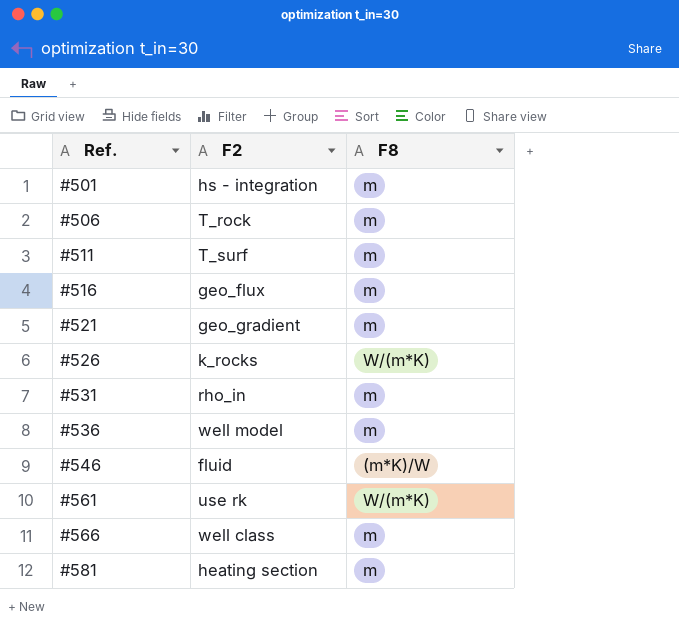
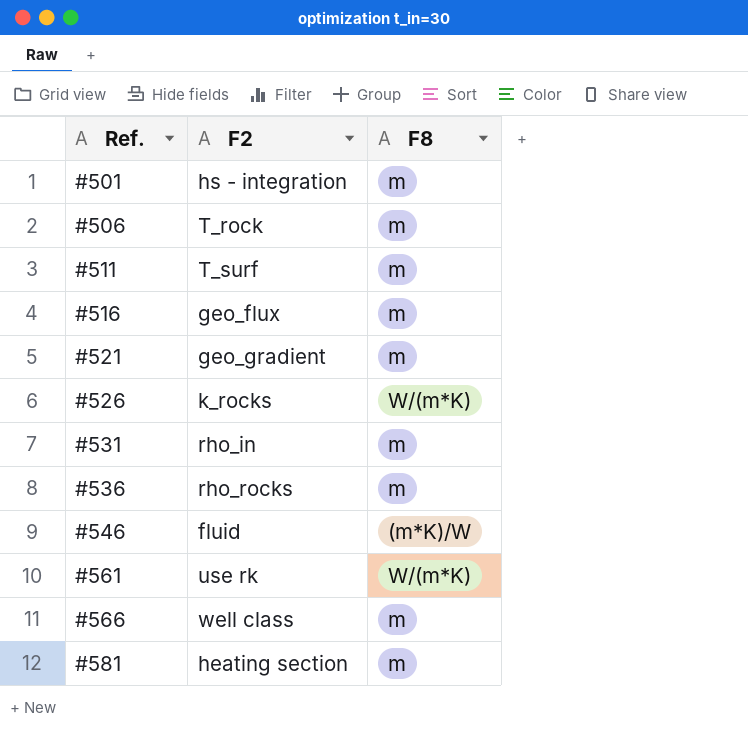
#536 | F2: well model -> rho_rocks

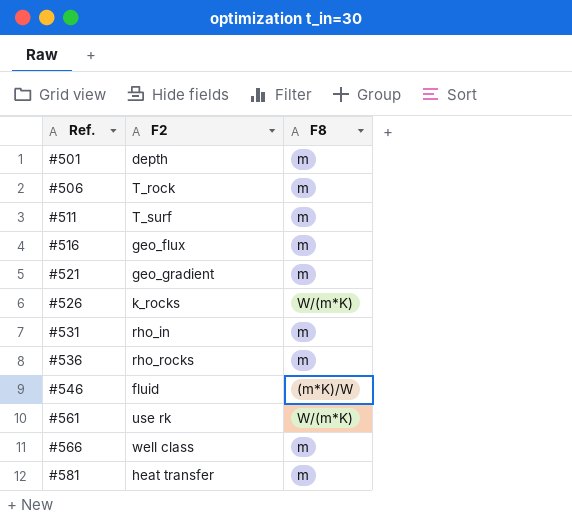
#501 | F2: hs - integration -> depth
#581 | F2: heating section -> heat transfer

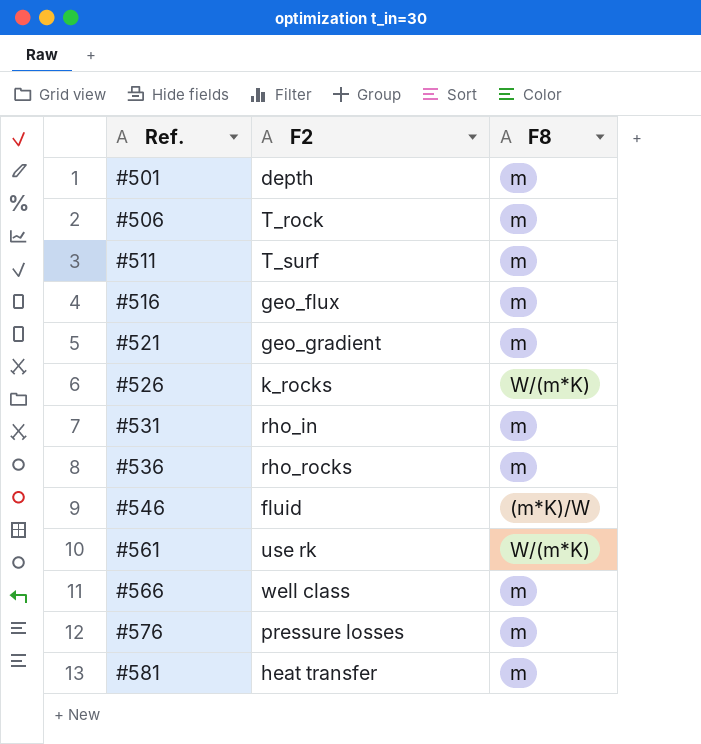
row #576: none -> pressure losses | m

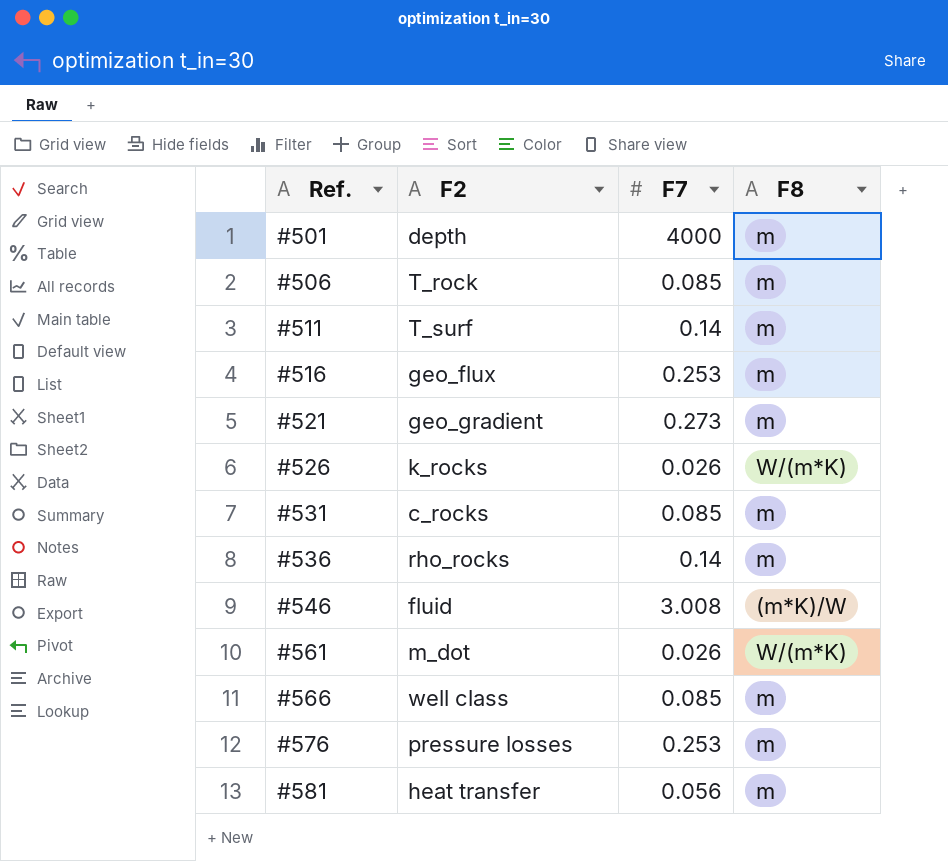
column F7 | position: none -> 3
#531 | F2: rho_in -> c_rocks
#561 | F2: use rk -> m_dot

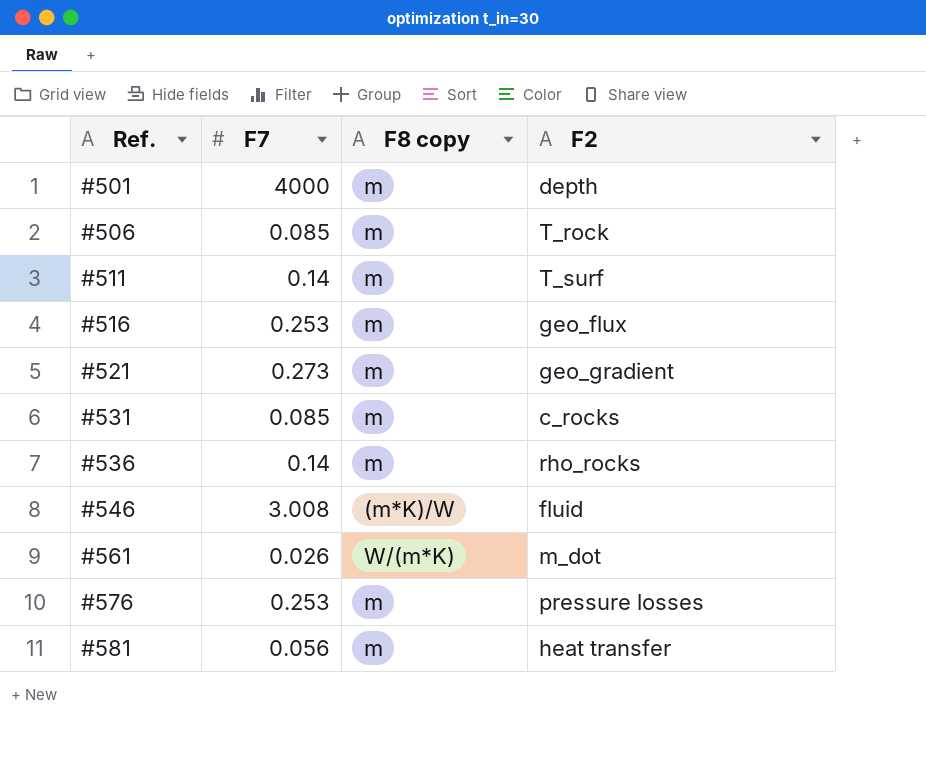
column name: F8 -> F8 copy
column F2 | position: 2 -> 4
row #526: k_rocks | 0.026 | W/(m*K) -> none
row #566: well class | 0.085 | m -> none

